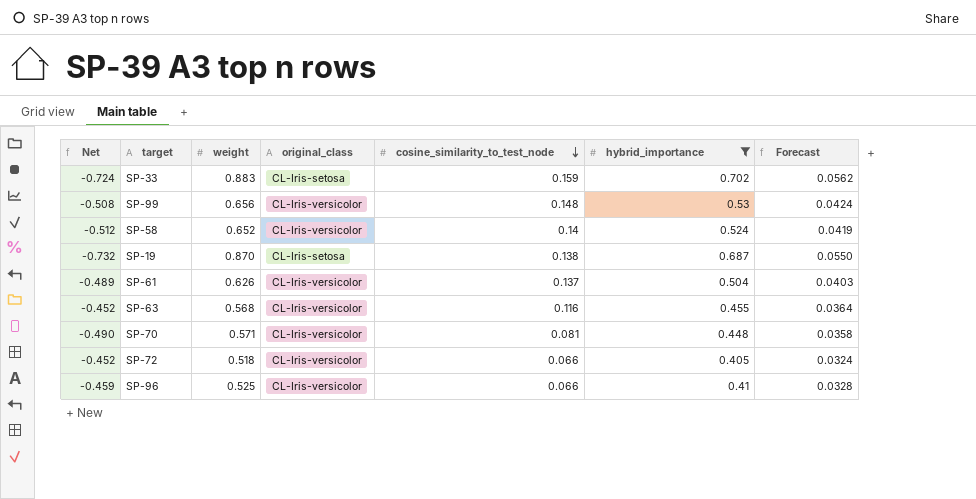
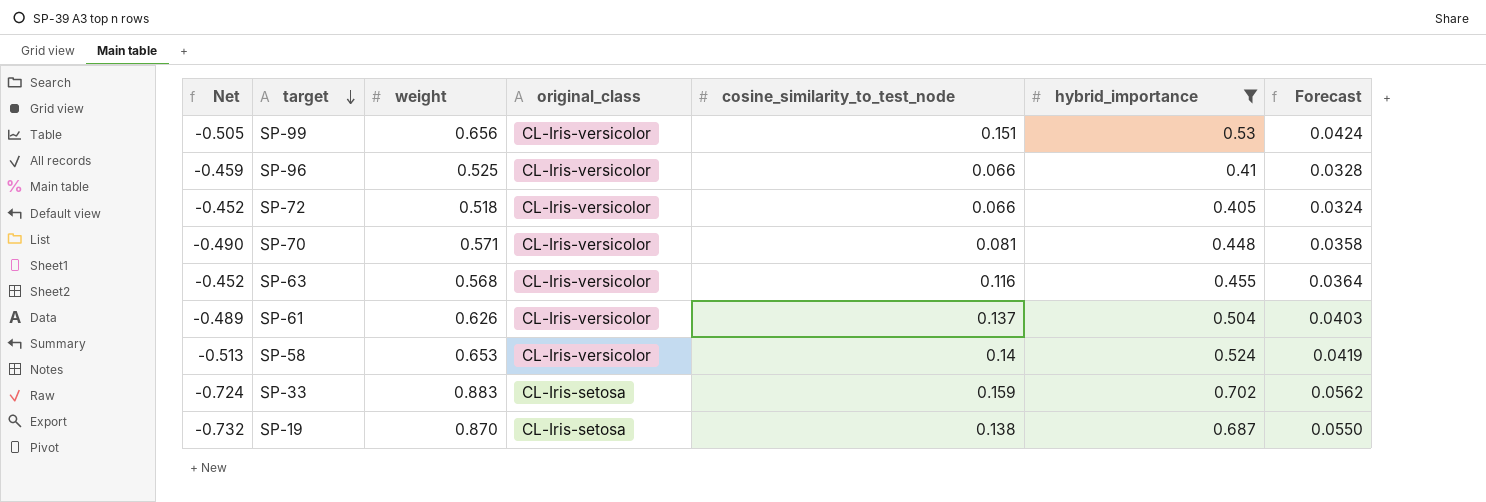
row order: cosine_similarity_to_test_node descending -> target descending
SP-99 | Net: -0.508 -> -0.505
SP-99 | cosine_similarity_to_test_node: 0.148 -> 0.151
SP-58 | Net: -0.512 -> -0.513
SP-58 | weight: 0.652 -> 0.653

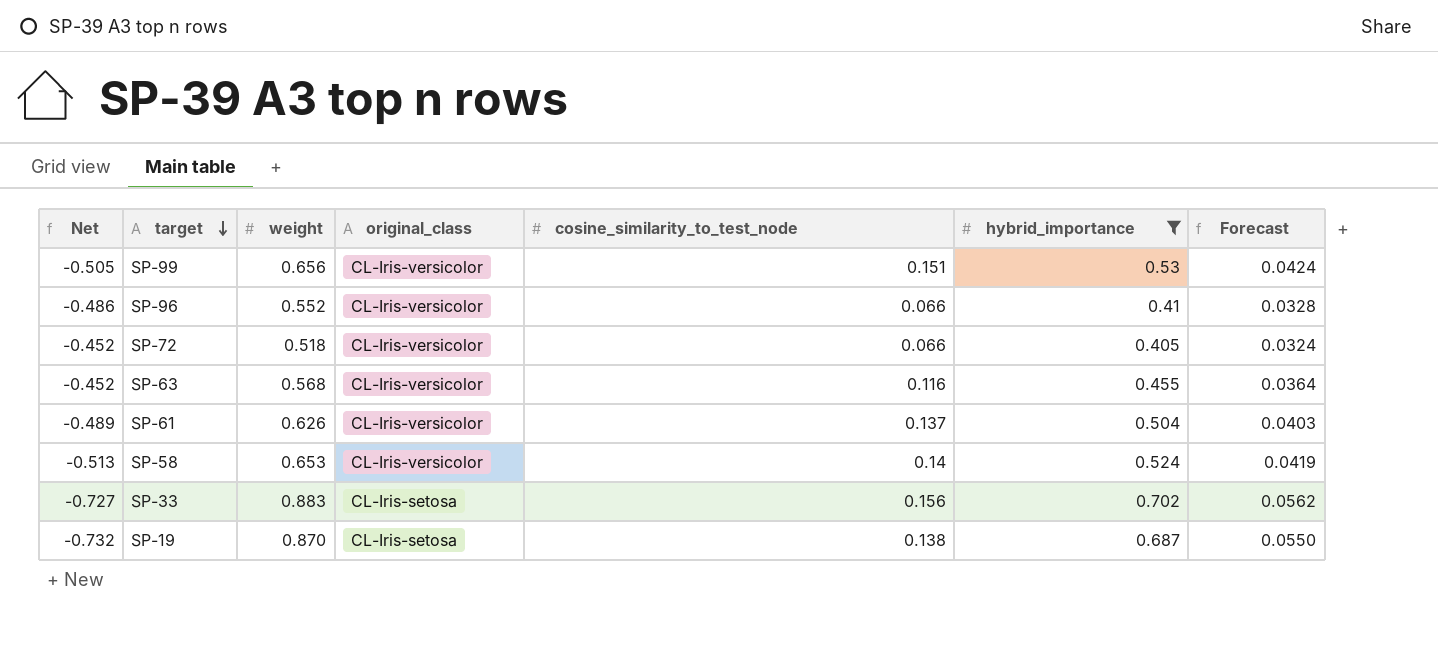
row SP-70: -0.490 | 0.571 | CL-Iris-versicolor | 0.081 | 0.448 | 0.0358 -> none
SP-96 | Net: -0.459 -> -0.486
SP-96 | weight: 0.525 -> 0.552
SP-33 | Net: -0.724 -> -0.727
SP-33 | cosine_similarity_to_test_node: 0.159 -> 0.156

